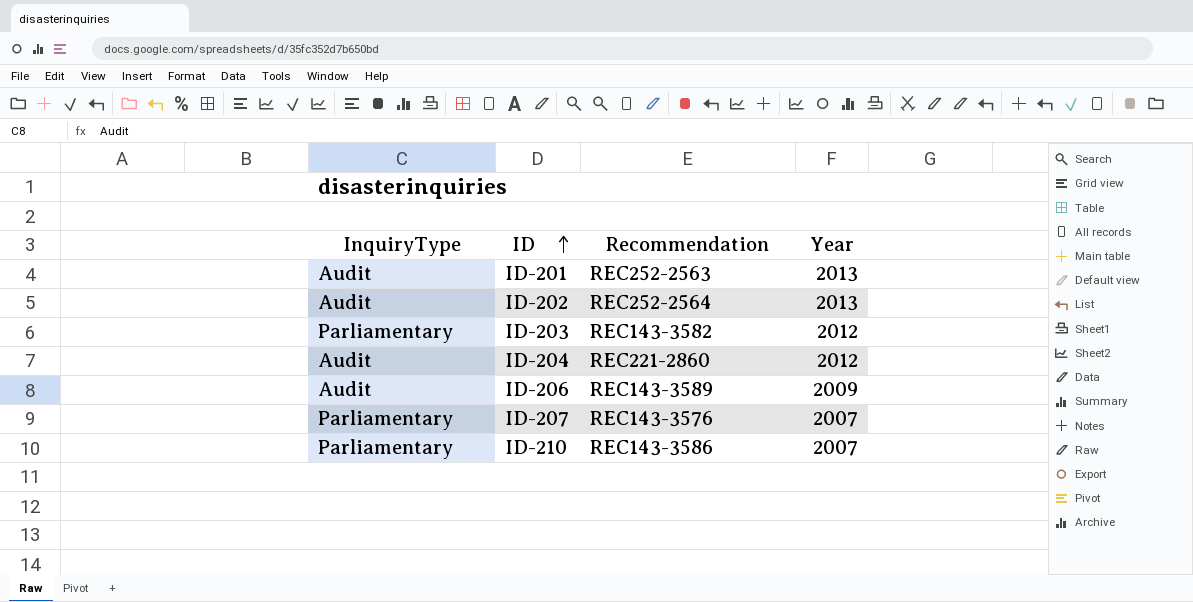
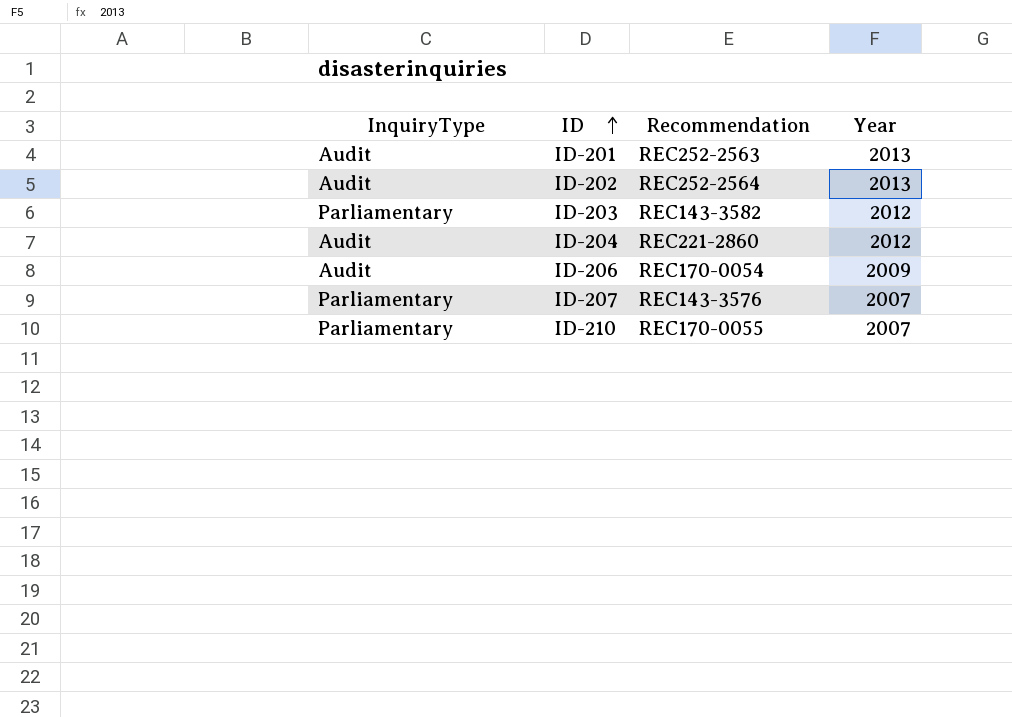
ID-206 | Recommendation: REC143-3589 -> REC170-0054
ID-210 | Recommendation: REC143-3586 -> REC170-0055

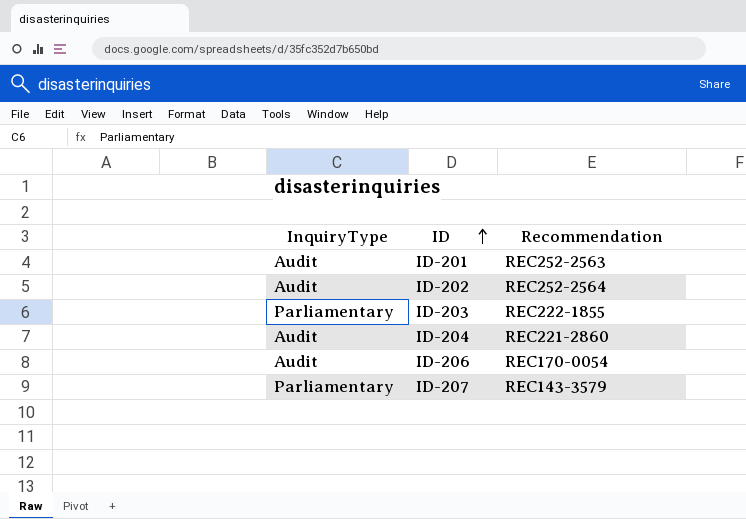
column Year | position: 4 -> none
row ID-210: Parliamentary | REC170-0055 | 2007 -> none
ID-203 | Recommendation: REC143-3582 -> REC222-1855
ID-207 | Recommendation: REC143-3576 -> REC143-3579

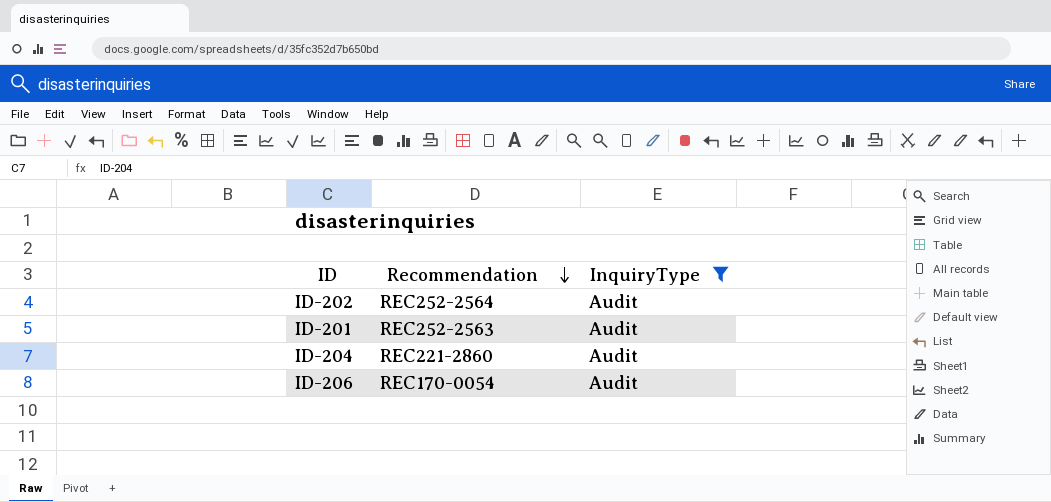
filter: none -> InquiryType = Audit
row order: ID ascending -> Recommendation descending
column InquiryType | position: 1 -> 3

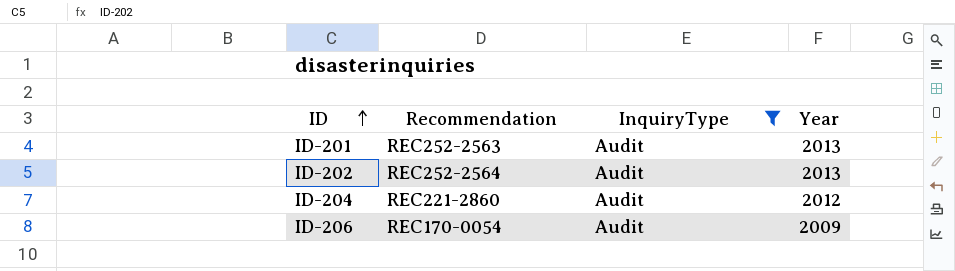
row order: Recommendation descending -> ID ascending
column Year | position: none -> 4

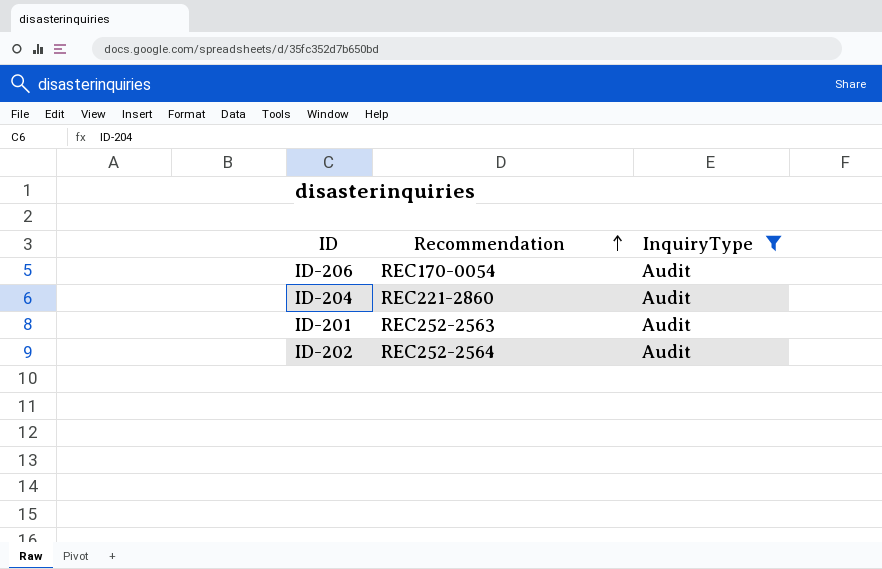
row order: ID ascending -> Recommendation ascending
column Year | position: 4 -> none

